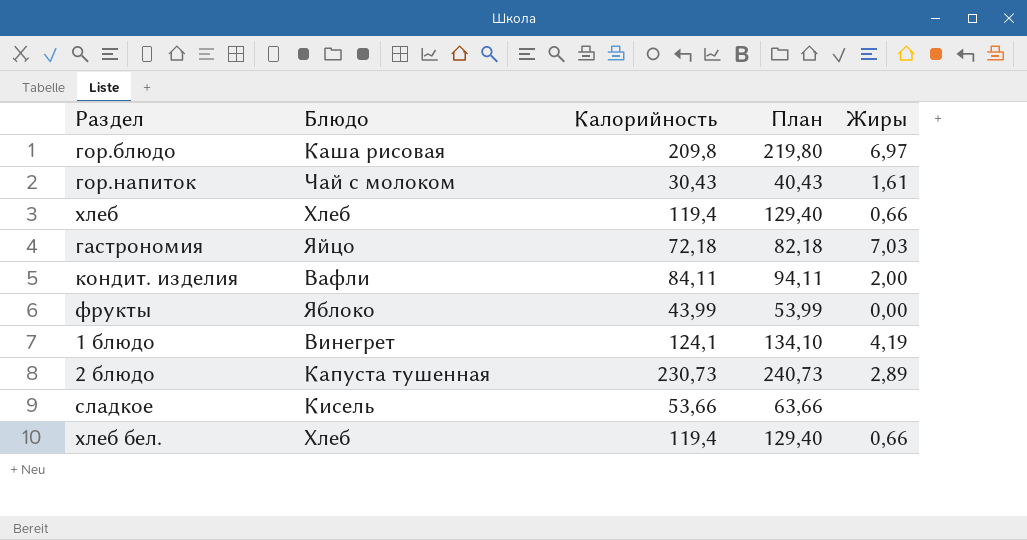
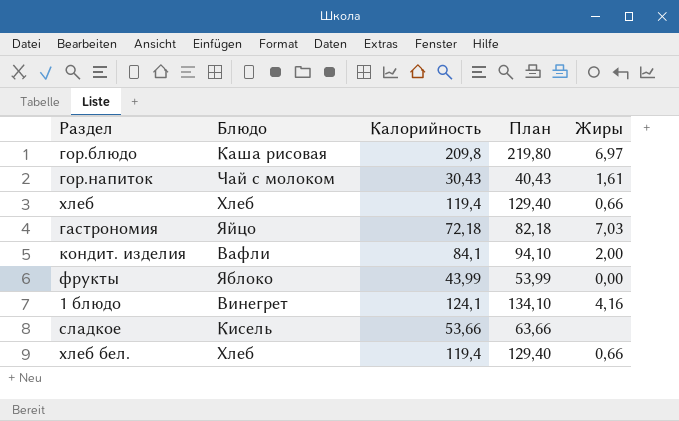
row 2 блюдо: Капуста тушенная | 230,73 | 240,73 | 2,89 -> none
кондит. изделия | Калорийность: 84,11 -> 84,1
кондит. изделия | План: 94,11 -> 94,10
1 блюдо | Жиры: 4,19 -> 4,16

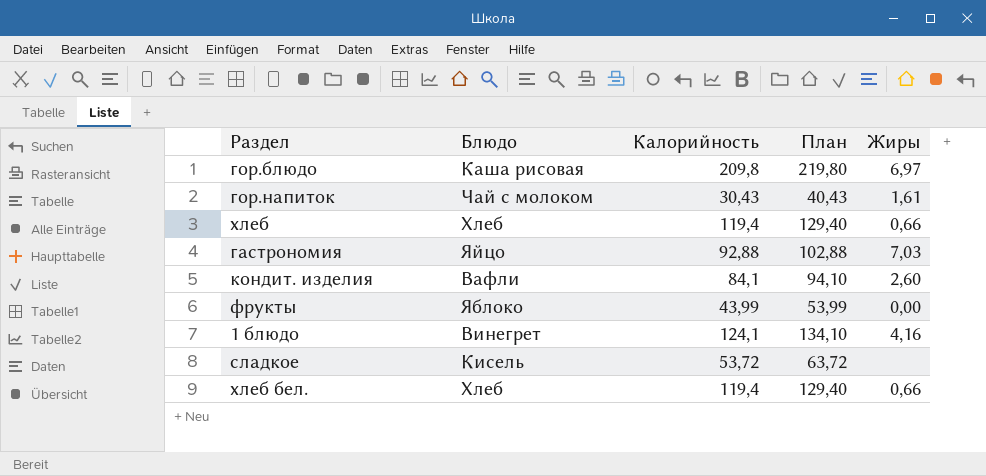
гастрономия | Калорийность: 72,18 -> 92,88
гастрономия | План: 82,18 -> 102,88
кондит. изделия | Жиры: 2,00 -> 2,60
сладкое | Калорийность: 53,66 -> 53,72
сладкое | План: 63,66 -> 63,72

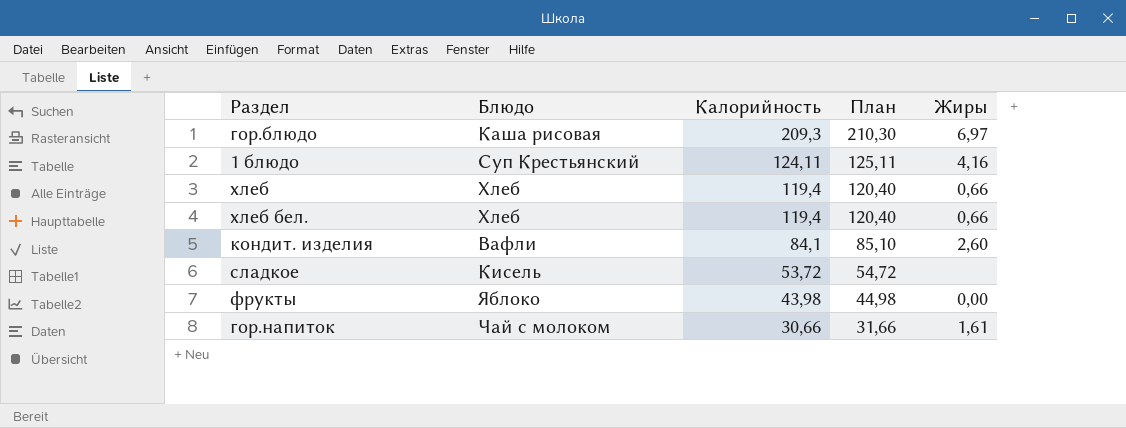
row order: none -> Калорийность descending
column План | formula: [Калорийность] + 10 -> [Калорийность] + 1
row гастрономия: Яйцо | 92,88 | 102,88 | 7,03 -> none
гор.блюдо | Калорийность: 209,8 -> 209,3
1 блюдо | Блюдо: Винегрет -> Суп Крестьянский
1 блюдо | Калорийность: 124,1 -> 124,11
фрукты | Калорийность: 43,99 -> 43,98
гор.напиток | Калорийность: 30,43 -> 30,66

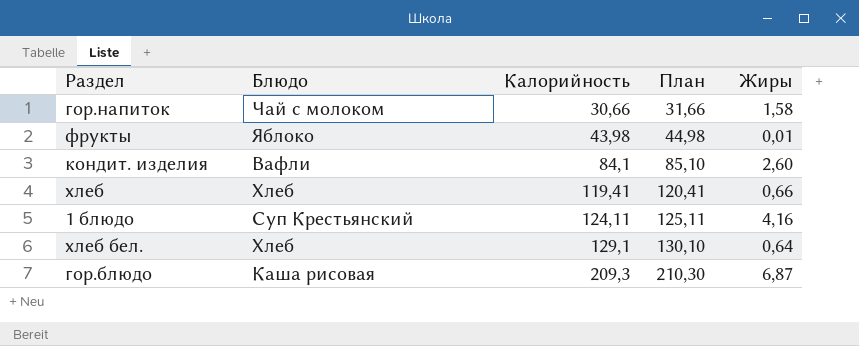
row order: Калорийность descending -> Калорийность ascending
row сладкое: Кисель | 53,72 | 54,72 | none -> none
гор.напиток | Жиры: 1,61 -> 1,58
фрукты | Жиры: 0,00 -> 0,01
хлеб | Калорийность: 119,4 -> 119,41
хлеб | План: 120,40 -> 120,41
хлеб бел. | Калорийность: 119,4 -> 129,1
хлеб бел. | План: 120,40 -> 130,10
хлеб бел. | Жиры: 0,66 -> 0,64
гор.блюдо | Жиры: 6,97 -> 6,87

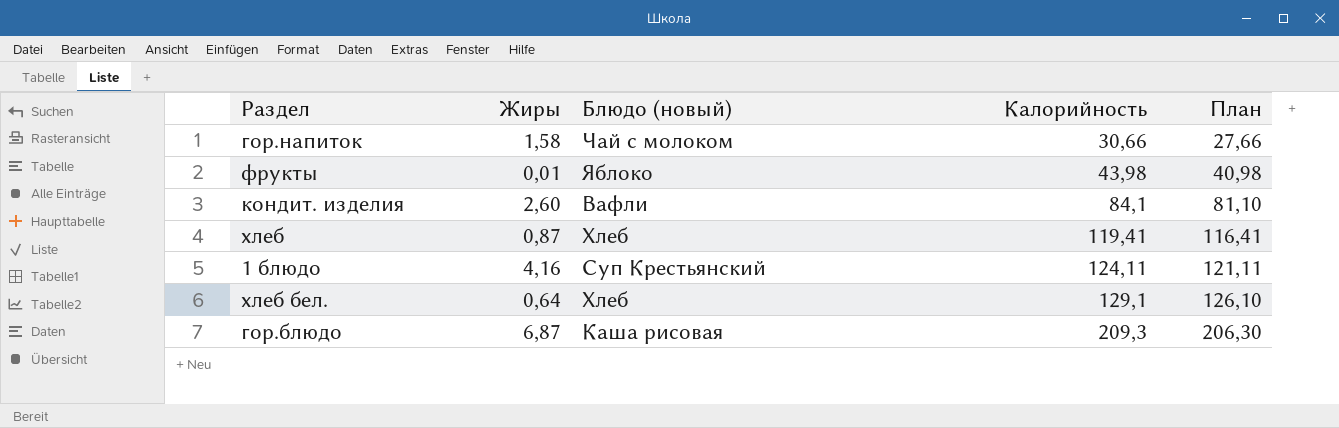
column Жиры | position: 5 -> 2
column name: Блюдо -> Блюдо (новый)
column План | formula: [Калорийность] + 1 -> [Калорийность] - 3
хлеб | Жиры: 0,66 -> 0,87

